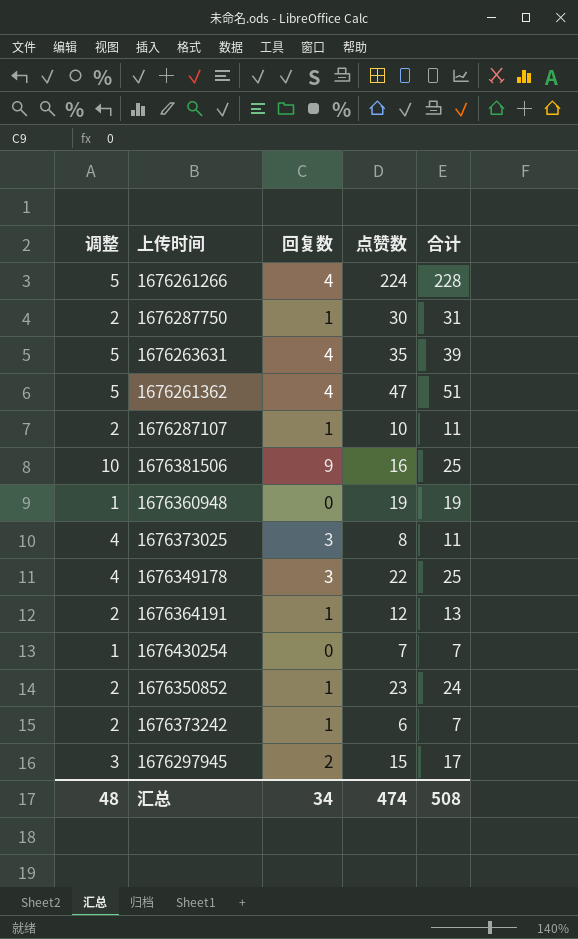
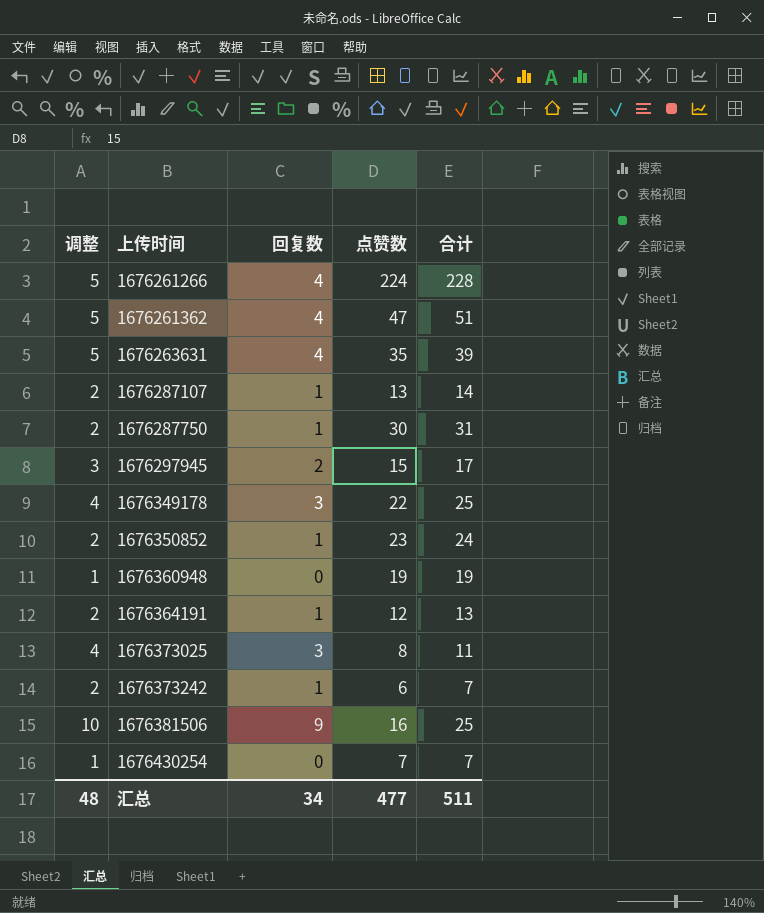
row order: none -> 上传时间 ascending
1676287107 | 点赞数: 10 -> 13
1676287107 | 合计: 11 -> 14
汇总 | 点赞数: 474 -> 477
汇总 | 合计: 508 -> 511

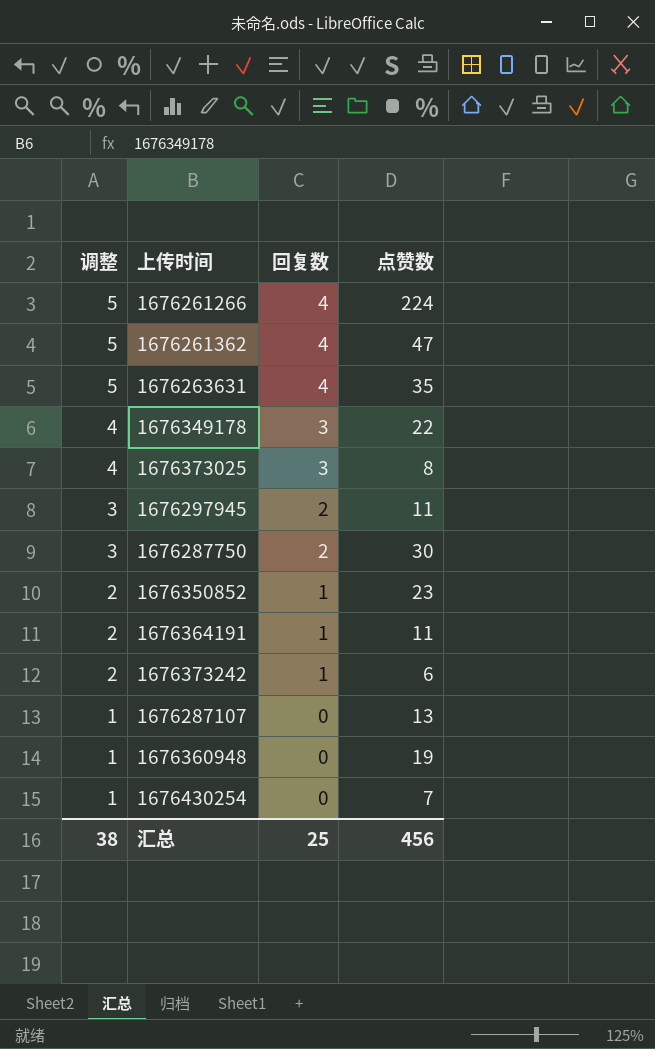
row order: 上传时间 ascending -> 调整 descending
column 合计 | formula: [回复数] + [点赞数] -> none
row 1676381506: 10 | 9 | 16 | 25 -> none
1676297945 | 点赞数: 15 -> 11
1676287750 | 调整: 2 -> 3
1676287750 | 回复数: 1 -> 2
1676364191 | 点赞数: 12 -> 11
1676287107 | 调整: 2 -> 1
1676287107 | 回复数: 1 -> 0
汇总 | 调整: 48 -> 38
汇总 | 回复数: 34 -> 25
汇总 | 点赞数: 477 -> 456

